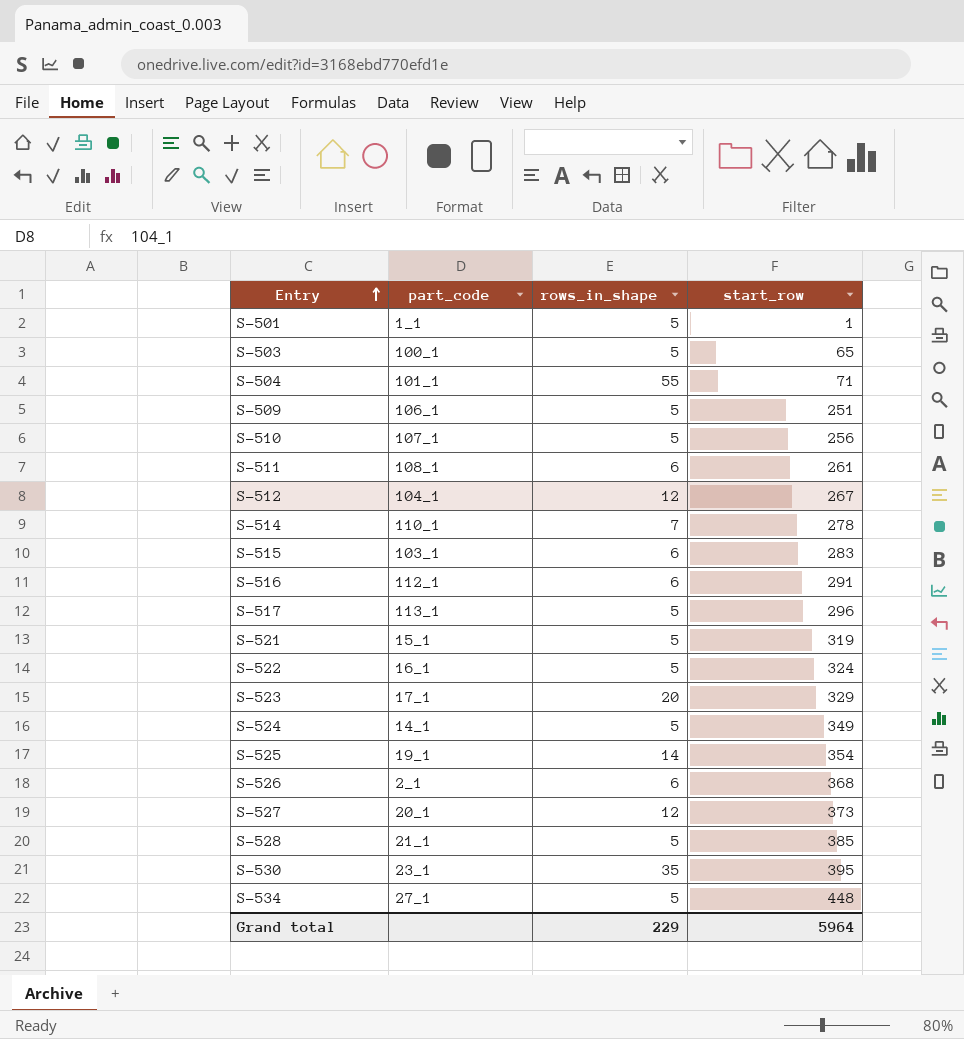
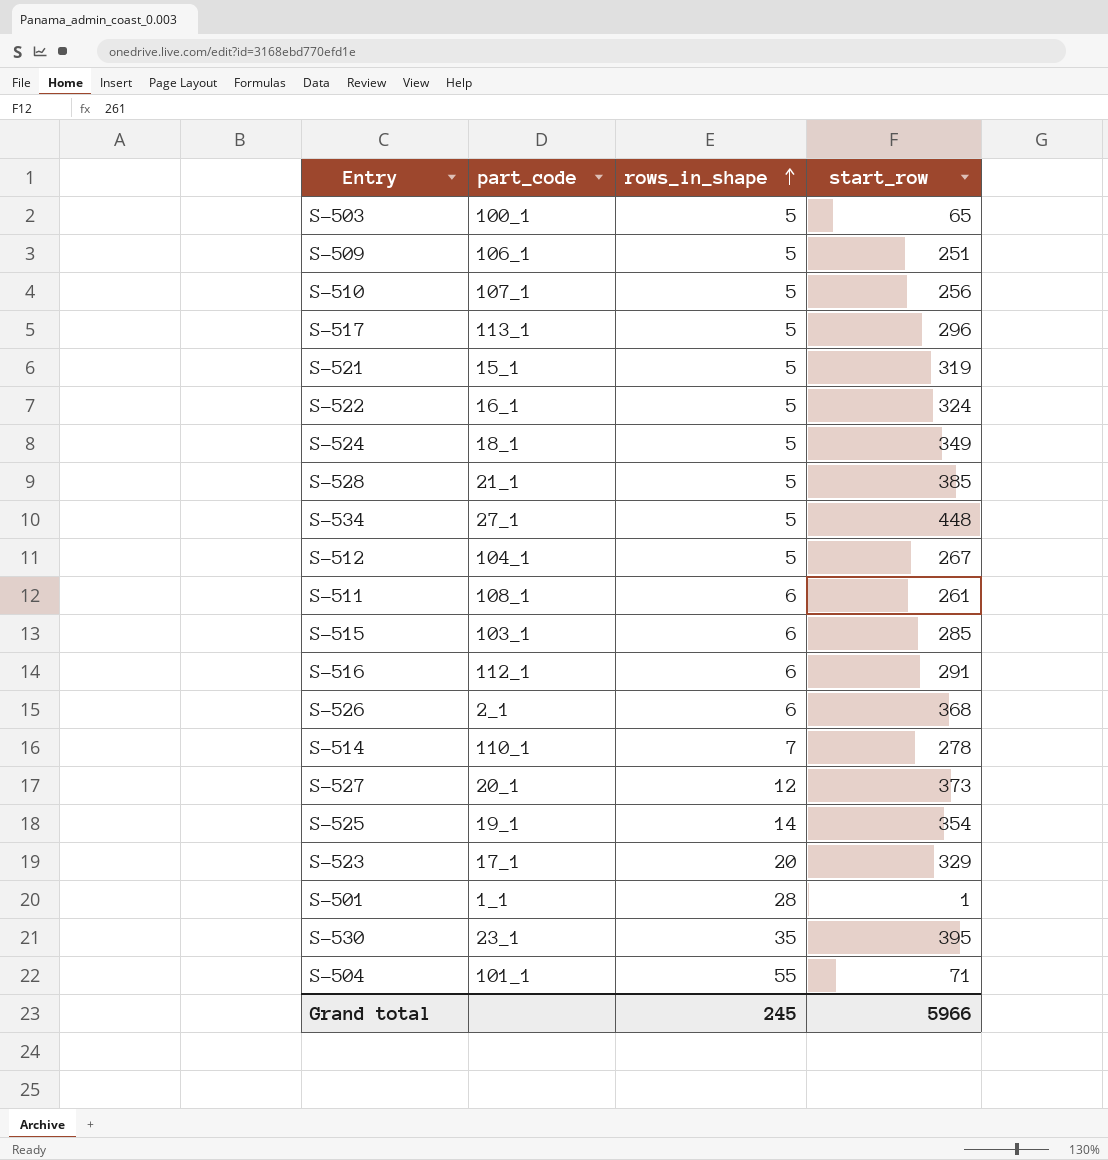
row order: Entry ascending -> rows_in_shape ascending
S-524 | part_code: 14_1 -> 18_1
S-512 | rows_in_shape: 12 -> 5
S-515 | start_row: 283 -> 285
S-501 | rows_in_shape: 5 -> 28
Grand total | rows_in_shape: 229 -> 245
Grand total | start_row: 5964 -> 5966

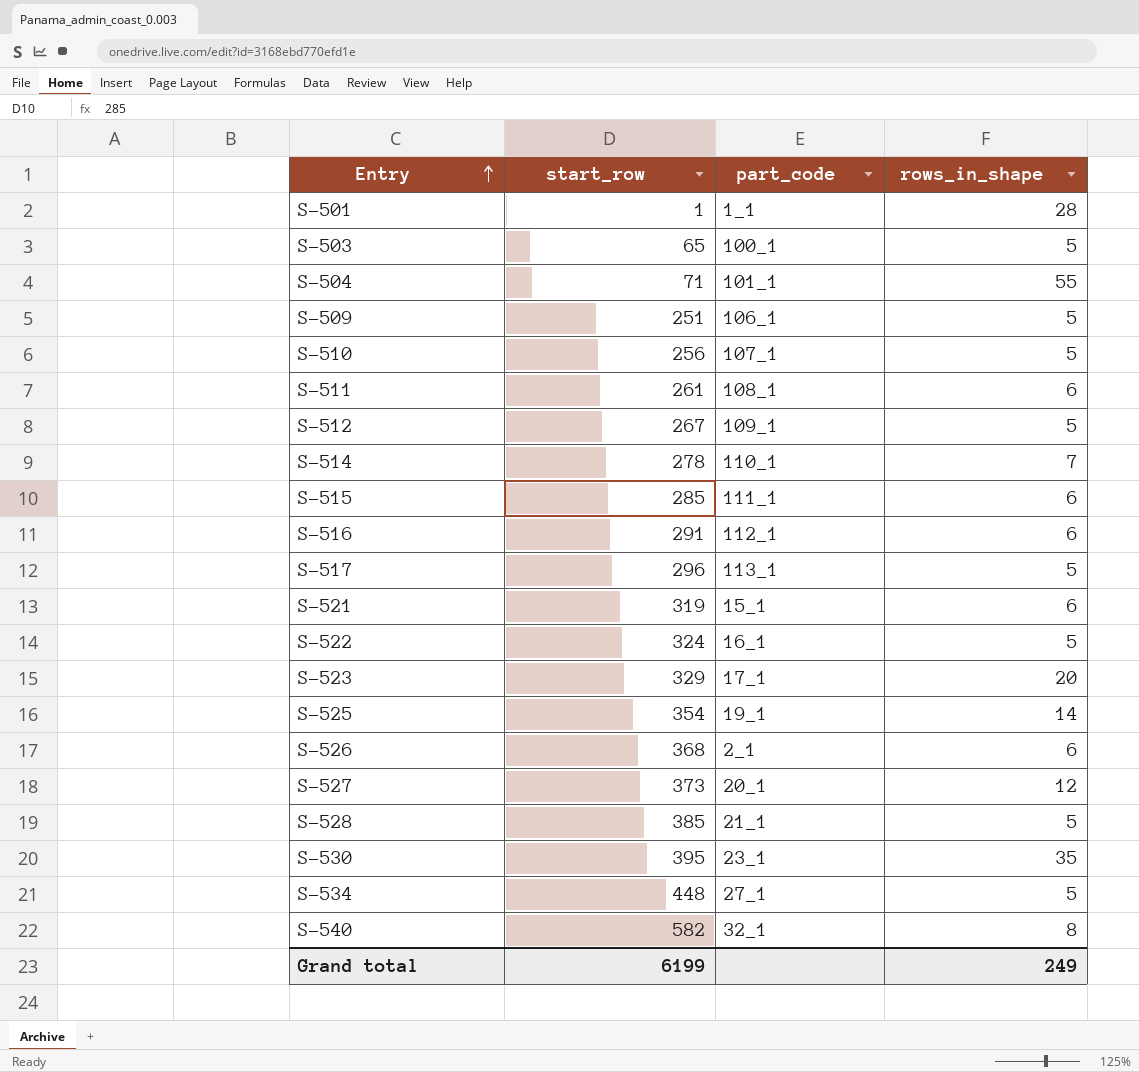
row order: rows_in_shape ascending -> Entry ascending
column start_row | position: 4 -> 2
row S-524: 18_1 | 5 | 349 -> none
S-512 | part_code: 104_1 -> 109_1
S-515 | part_code: 103_1 -> 111_1
S-521 | rows_in_shape: 5 -> 6
row S-540: none -> 582 | 32_1 | 8
Grand total | start_row: 5966 -> 6199
Grand total | rows_in_shape: 245 -> 249

